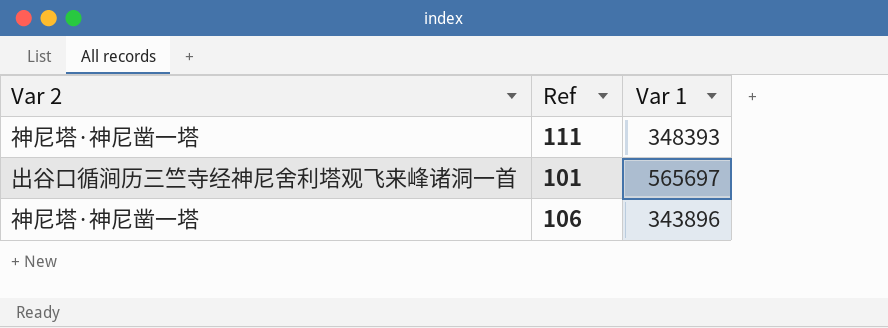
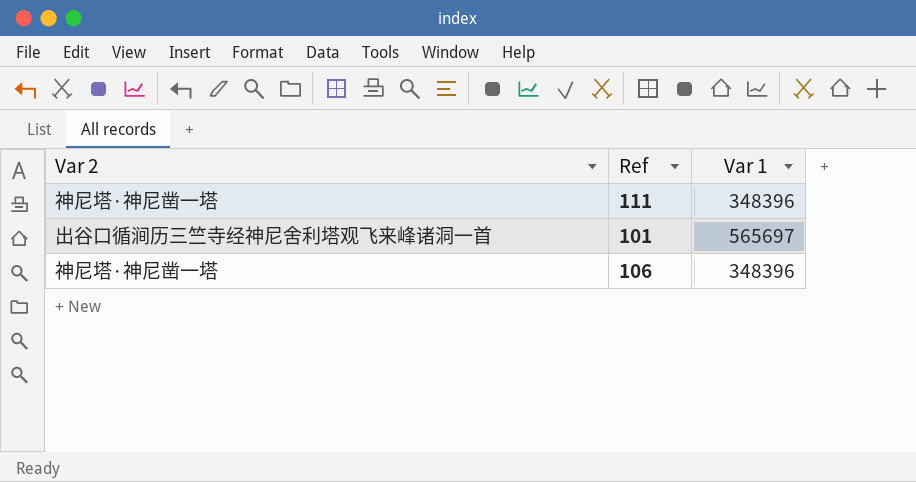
111 | Var 1: 348393 -> 348396
106 | Var 1: 343896 -> 348396

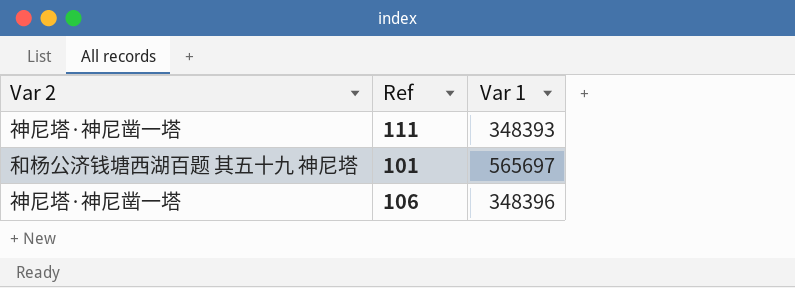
111 | Var 1: 348396 -> 348393
101 | Var 2: 出谷口循涧历三竺寺经神尼舍利塔观飞来峰诸洞一首 -> 和杨公济钱塘西湖百题 其五十九 神尼塔

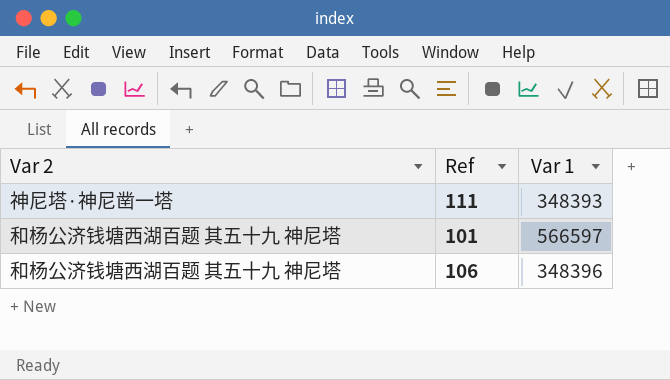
101 | Var 1: 565697 -> 566597
106 | Var 2: 神尼塔·神尼凿一塔 -> 和杨公济钱塘西湖百题 其五十九 神尼塔

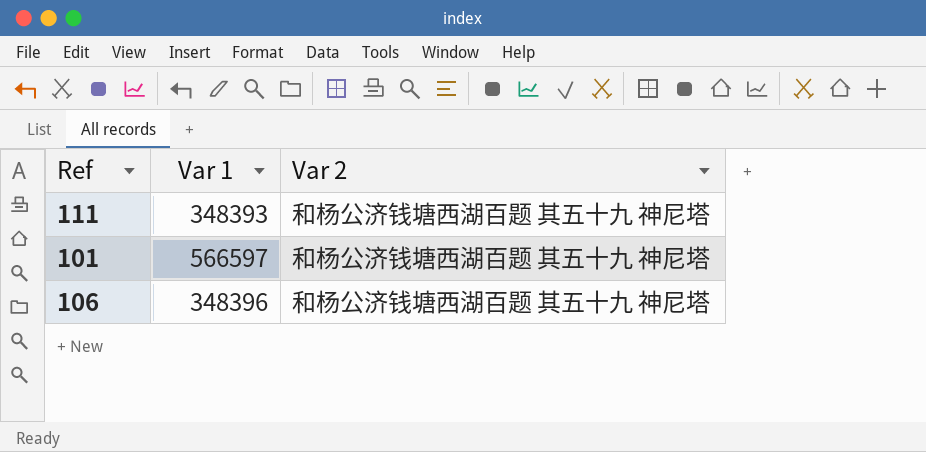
column Var 2 | position: 1 -> 3
111 | Var 2: 神尼塔·神尼凿一塔 -> 和杨公济钱塘西湖百题 其五十九 神尼塔

